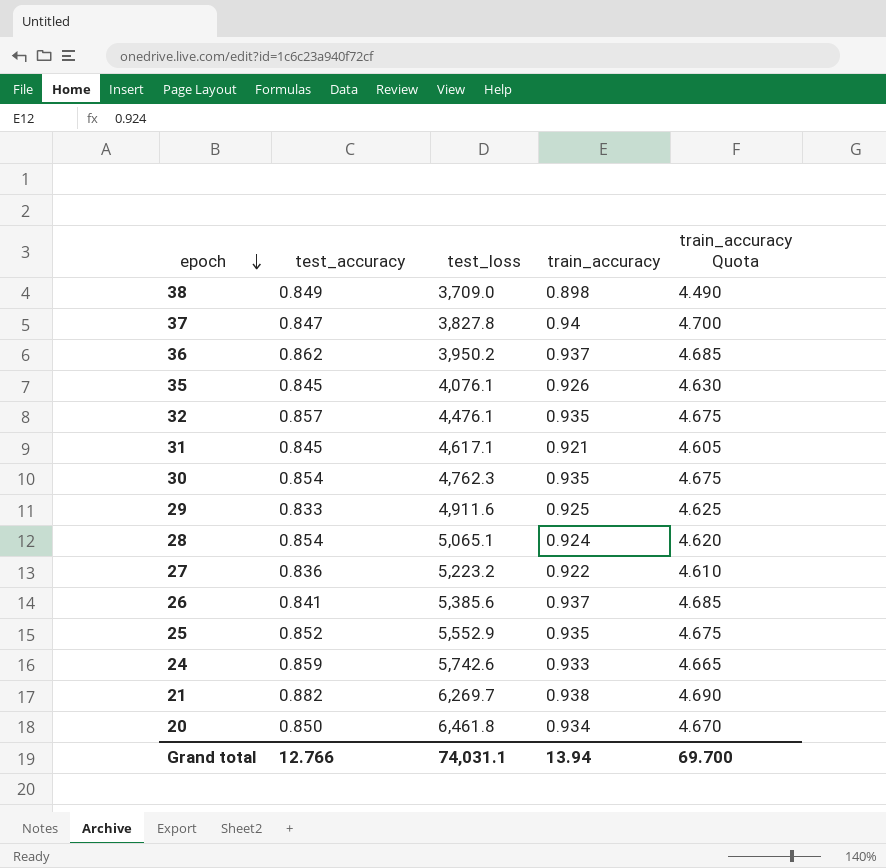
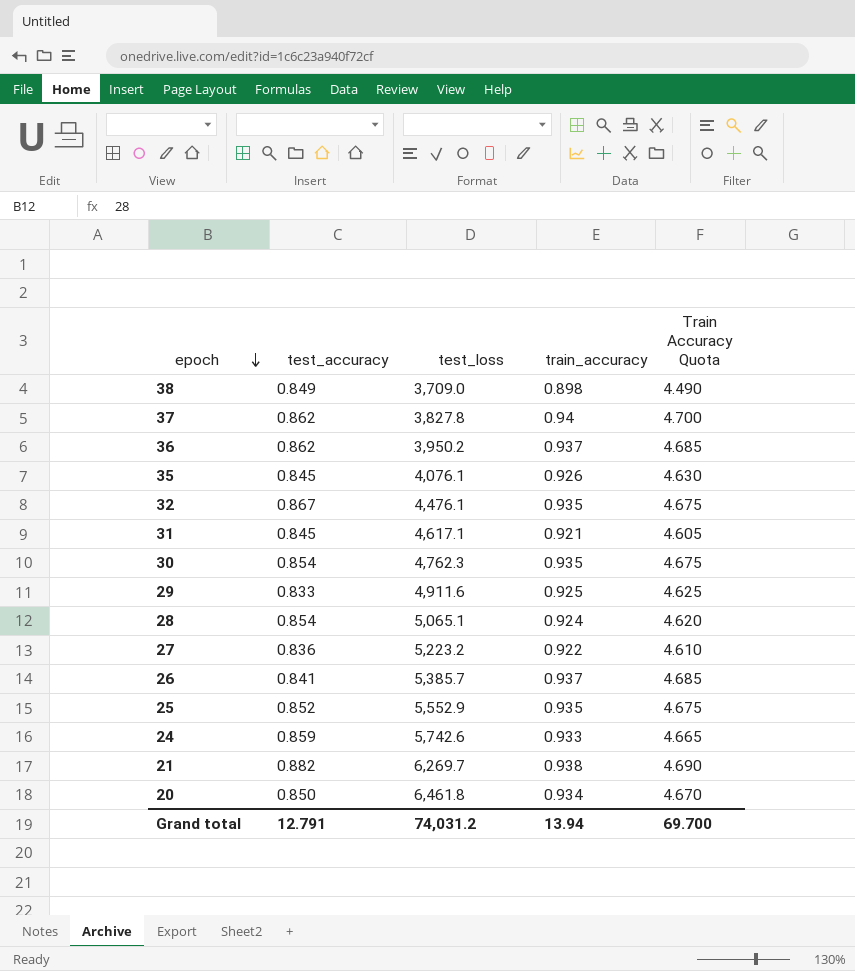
column name: train_accuracy Quota -> Train Accuracy Quota
37 | test_accuracy: 0.847 -> 0.862
32 | test_accuracy: 0.857 -> 0.867
26 | test_loss: 5,385.6 -> 5,385.7
Grand total | test_accuracy: 12.766 -> 12.791
Grand total | test_loss: 74,031.1 -> 74,031.2

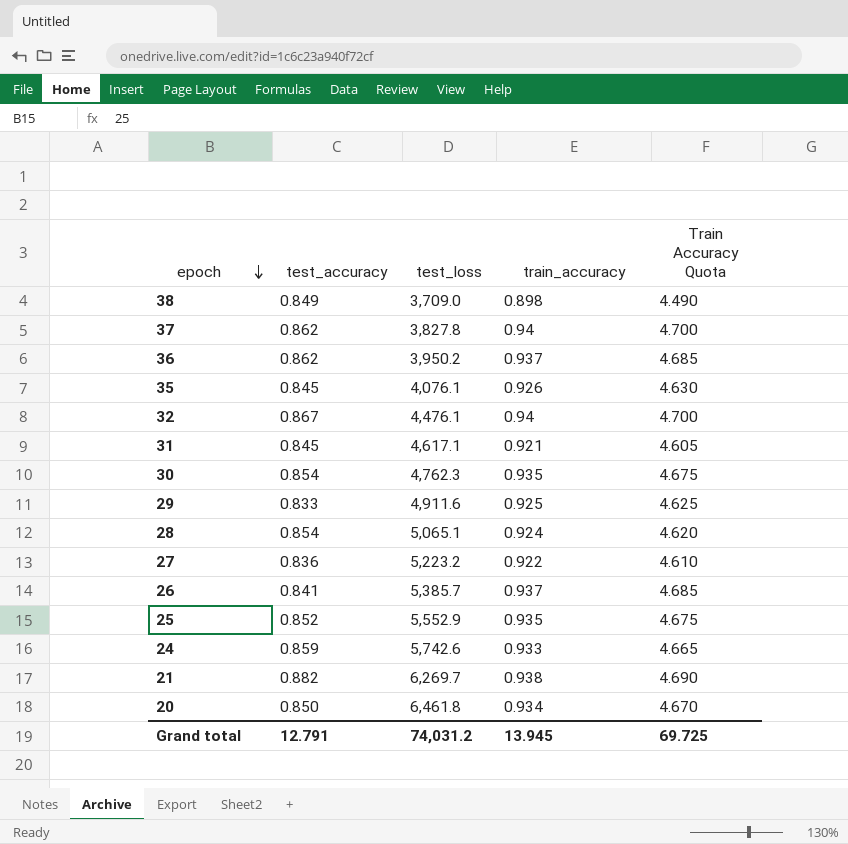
32 | train_accuracy: 0.935 -> 0.94
32 | Train Accuracy Quota: 4.675 -> 4.700
Grand total | train_accuracy: 13.94 -> 13.945
Grand total | Train Accuracy Quota: 69.700 -> 69.725

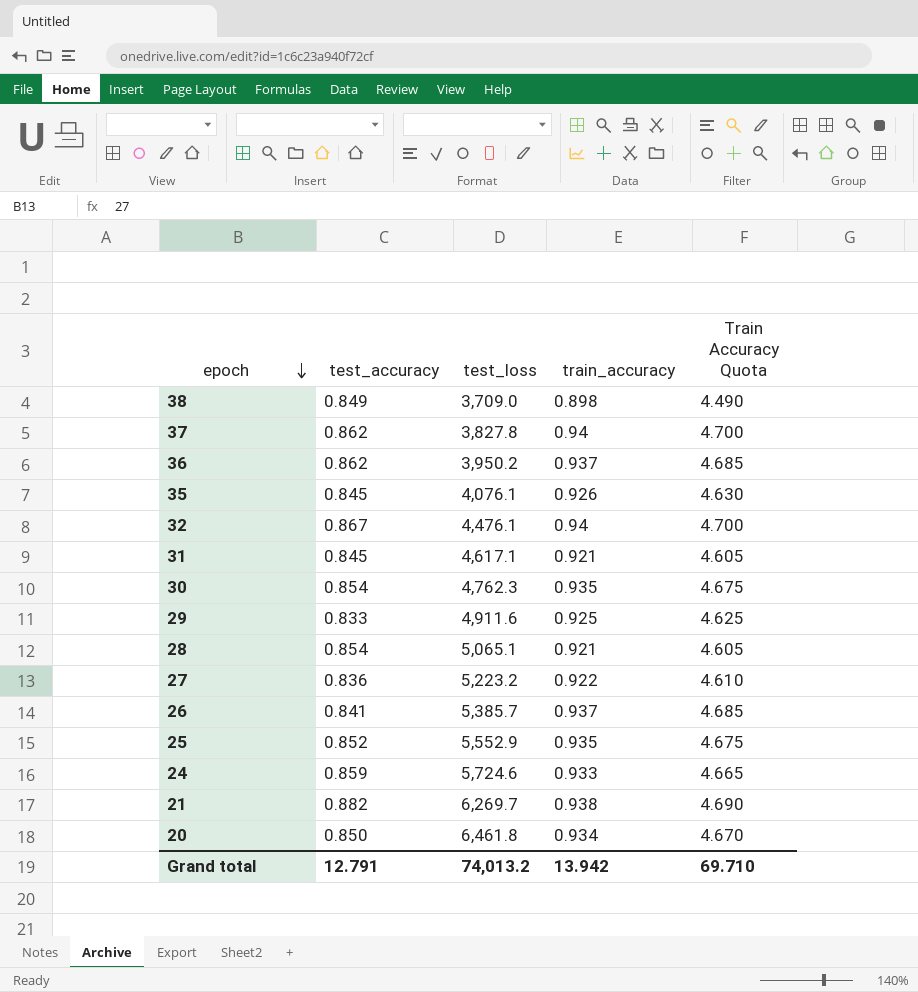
28 | train_accuracy: 0.924 -> 0.921
28 | Train Accuracy Quota: 4.620 -> 4.605
24 | test_loss: 5,742.6 -> 5,724.6
Grand total | test_loss: 74,031.2 -> 74,013.2
Grand total | train_accuracy: 13.945 -> 13.942
Grand total | Train Accuracy Quota: 69.725 -> 69.710

